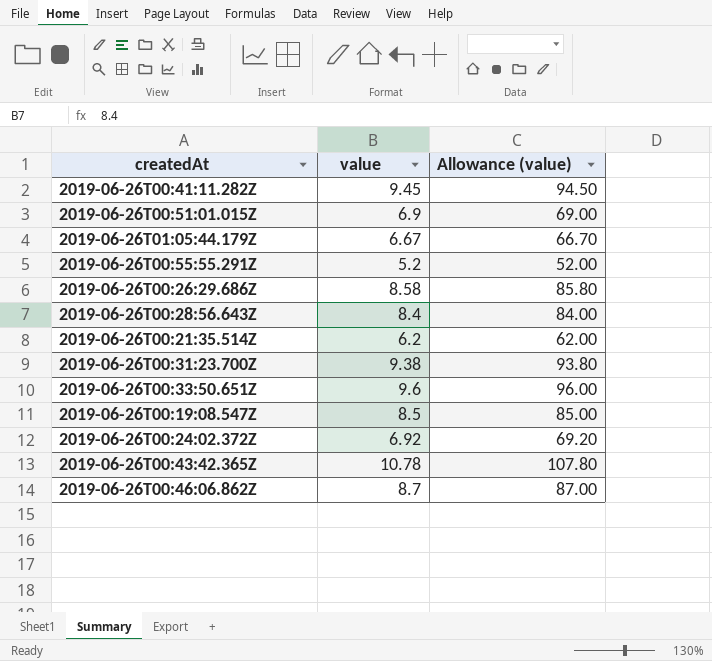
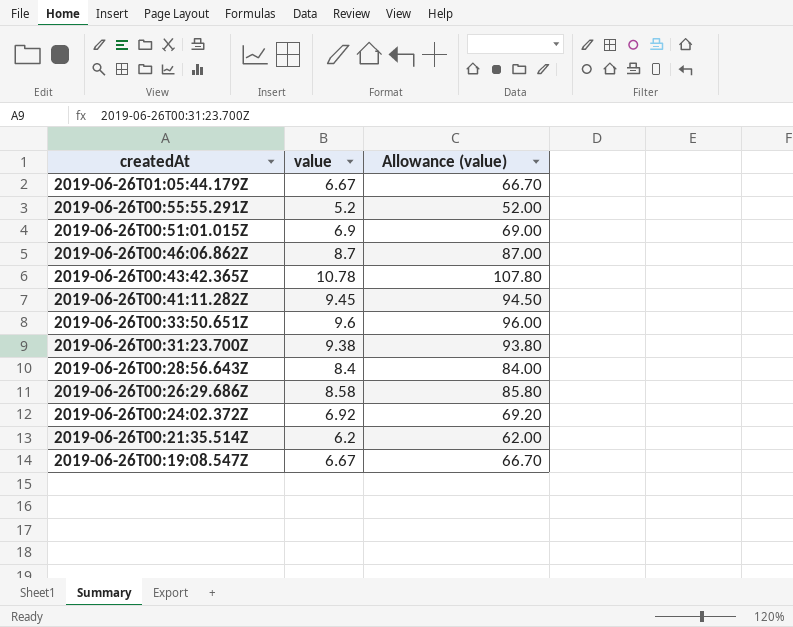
row order: none -> createdAt descending
2019-06-26T00:19:08.547Z | value: 8.5 -> 6.67
2019-06-26T00:19:08.547Z | Allowance (value): 85.00 -> 66.70

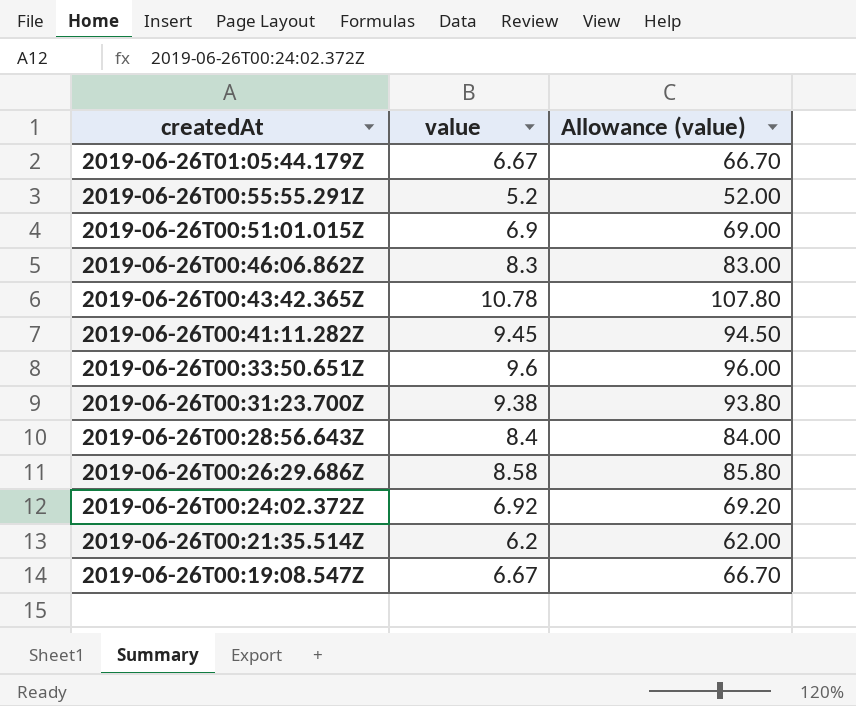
2019-06-26T00:46:06.862Z | value: 8.7 -> 8.3
2019-06-26T00:46:06.862Z | Allowance (value): 87.00 -> 83.00

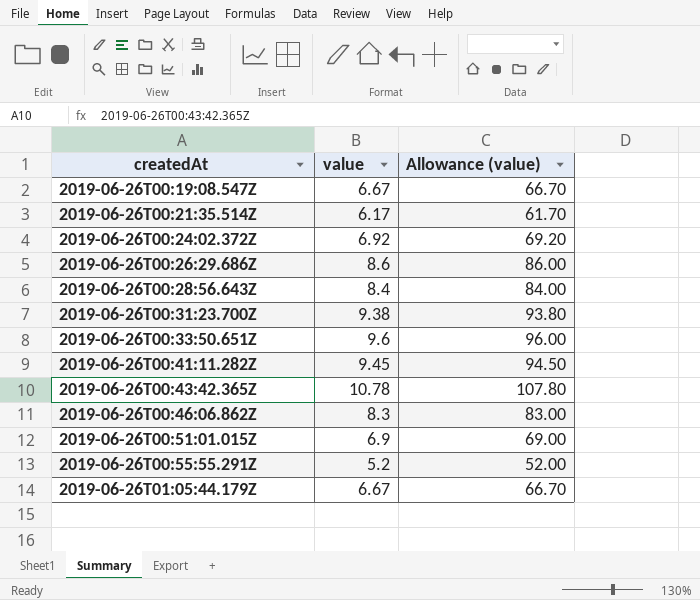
row order: createdAt descending -> createdAt ascending
2019-06-26T00:21:35.514Z | value: 6.2 -> 6.17
2019-06-26T00:21:35.514Z | Allowance (value): 62.00 -> 61.70
2019-06-26T00:26:29.686Z | value: 8.58 -> 8.6
2019-06-26T00:26:29.686Z | Allowance (value): 85.80 -> 86.00

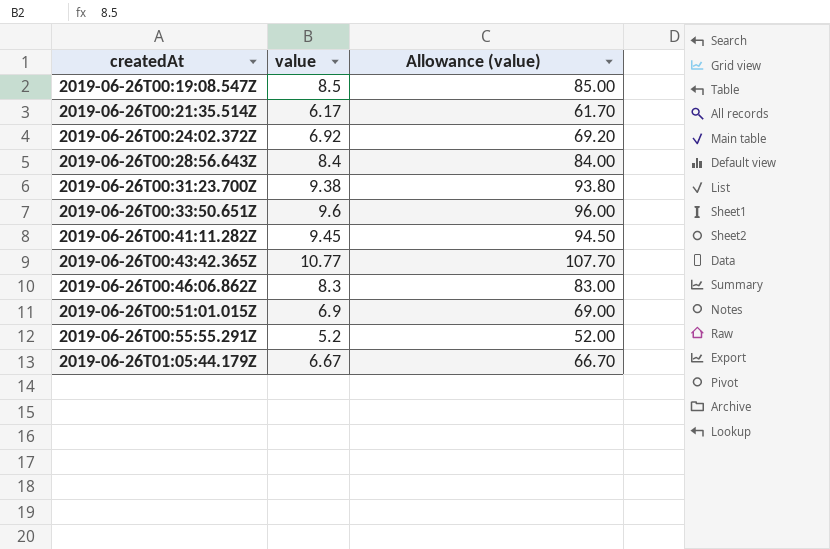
row 2019-06-26T00:26:29.686Z: 8.6 | 86.00 -> none
2019-06-26T00:19:08.547Z | value: 6.67 -> 8.5
2019-06-26T00:19:08.547Z | Allowance (value): 66.70 -> 85.00
2019-06-26T00:43:42.365Z | value: 10.78 -> 10.77
2019-06-26T00:43:42.365Z | Allowance (value): 107.80 -> 107.70

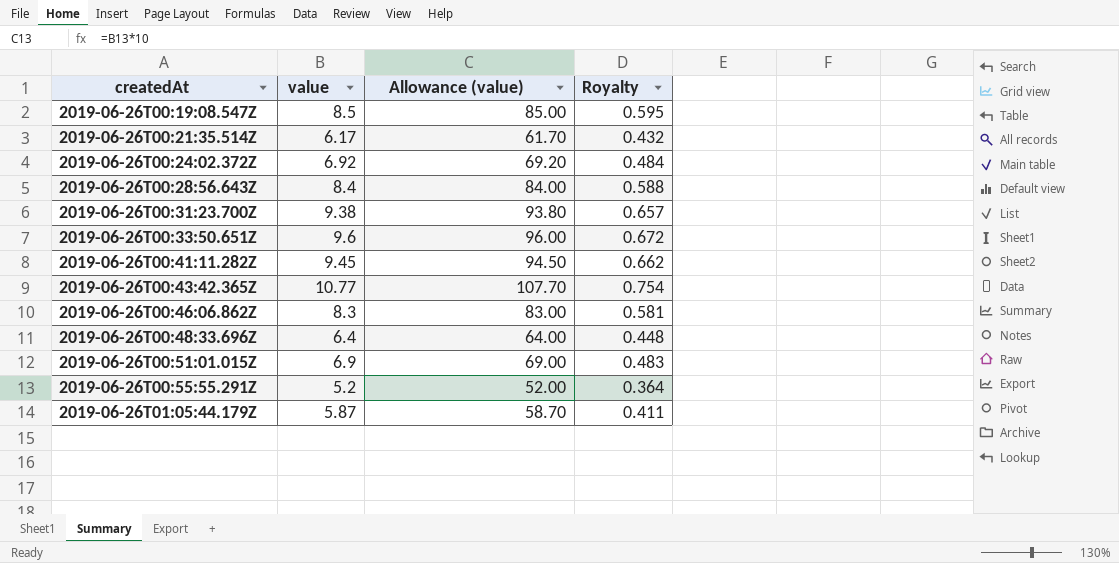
column Royalty | formula: none -> [value] * 0.07
row 2019-06-26T00:48:33.696Z: none -> 6.4 | 64.00 | 0.448
2019-06-26T01:05:44.179Z | value: 6.67 -> 5.87
2019-06-26T01:05:44.179Z | Allowance (value): 66.70 -> 58.70

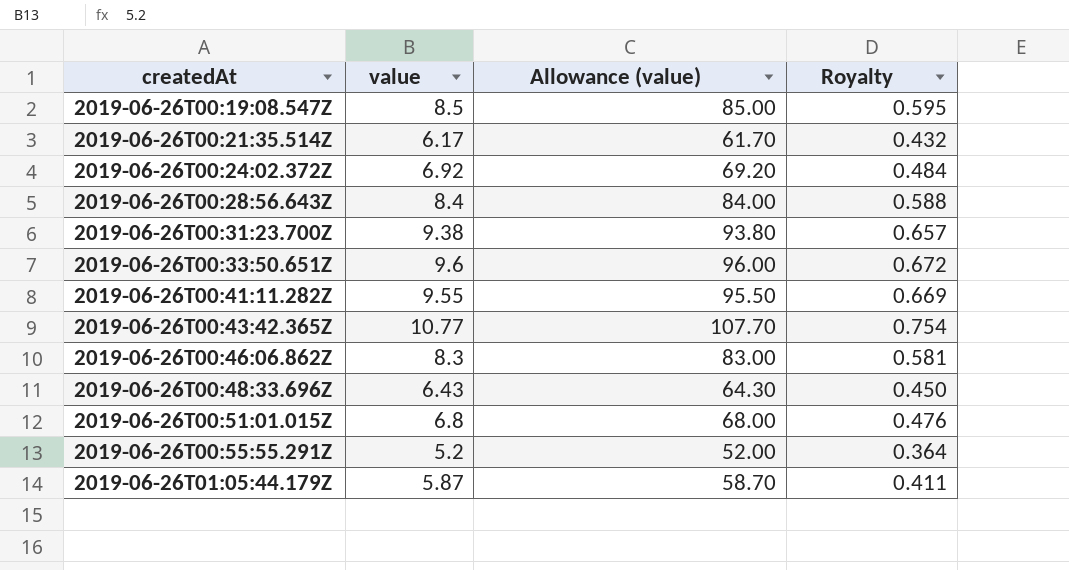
2019-06-26T00:41:11.282Z | value: 9.45 -> 9.55
2019-06-26T00:41:11.282Z | Allowance (value): 94.50 -> 95.50
2019-06-26T00:41:11.282Z | Royalty: 0.662 -> 0.669
2019-06-26T00:48:33.696Z | value: 6.4 -> 6.43
2019-06-26T00:48:33.696Z | Allowance (value): 64.00 -> 64.30
2019-06-26T00:48:33.696Z | Royalty: 0.448 -> 0.450
2019-06-26T00:51:01.015Z | value: 6.9 -> 6.8
2019-06-26T00:51:01.015Z | Allowance (value): 69.00 -> 68.00
2019-06-26T00:51:01.015Z | Royalty: 0.483 -> 0.476

